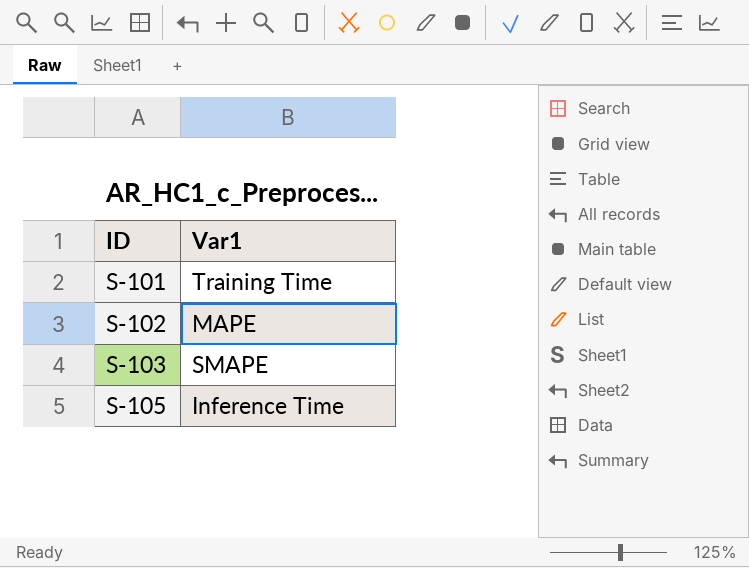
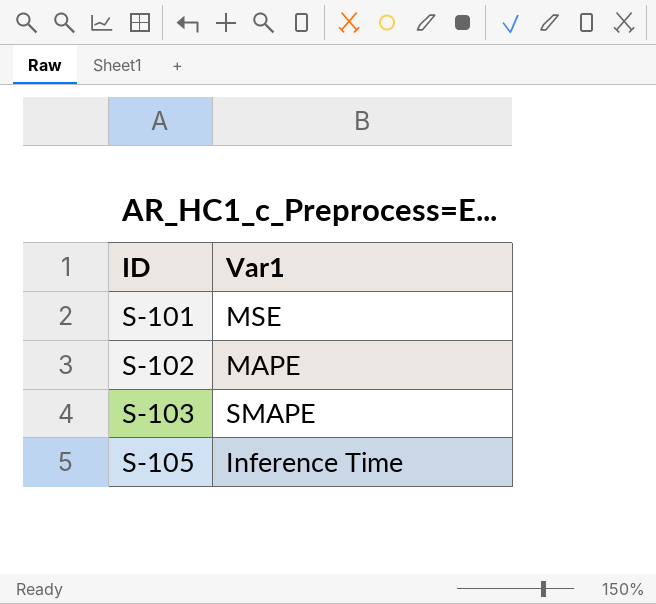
S-101 | Var1: Training Time -> MSE

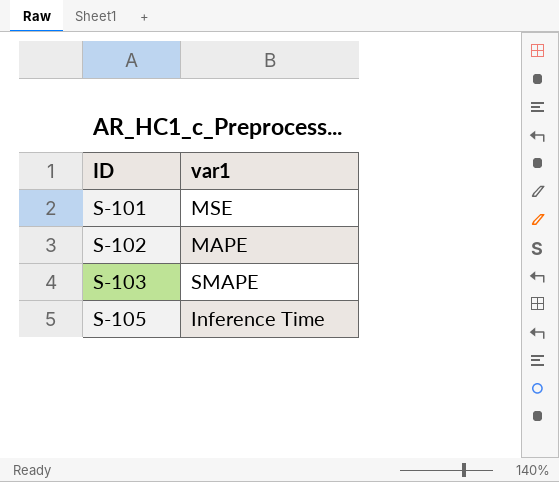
column name: Var1 -> var1

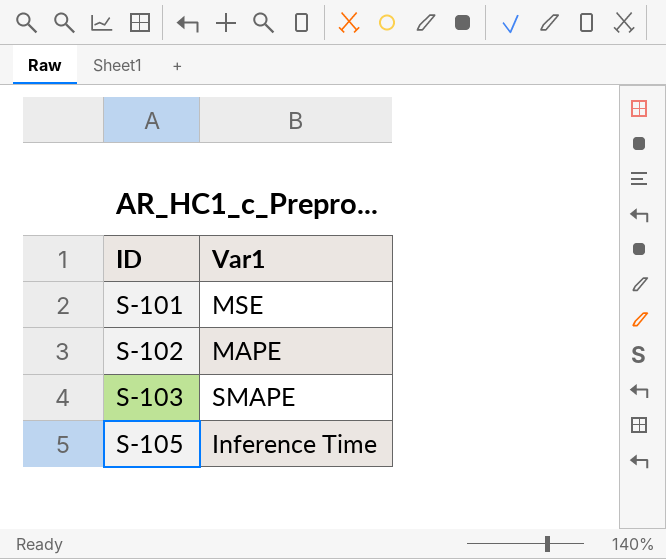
column name: var1 -> Var1

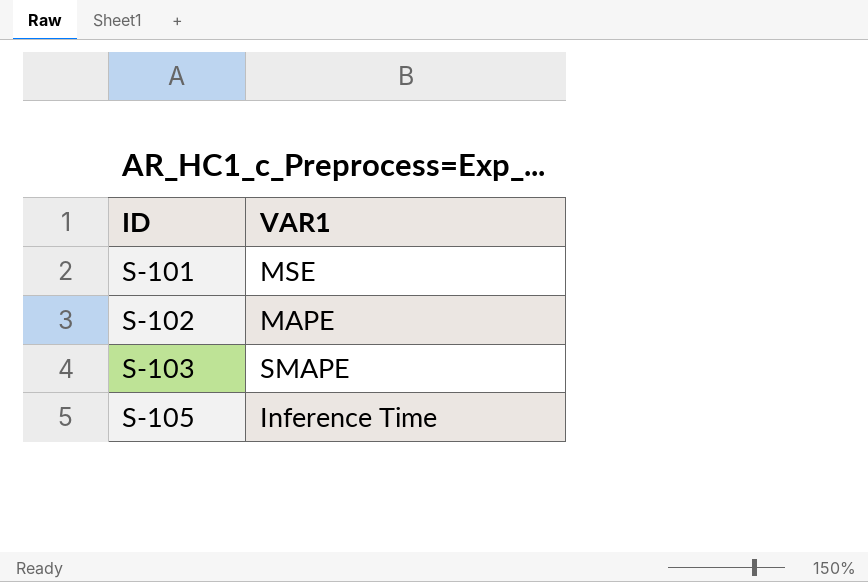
column name: Var1 -> VAR1

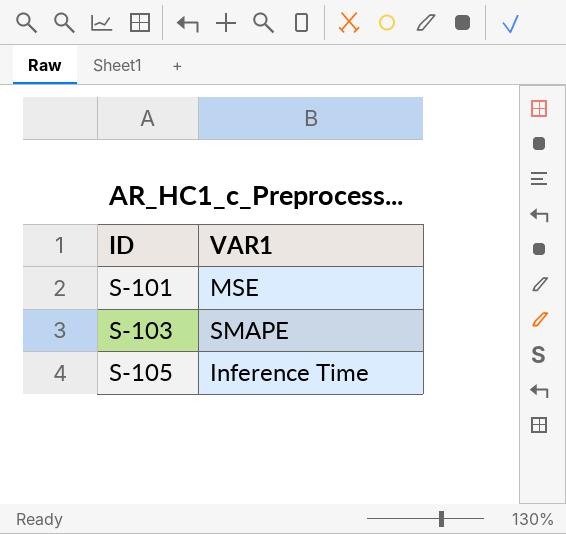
row S-102: MAPE -> none

